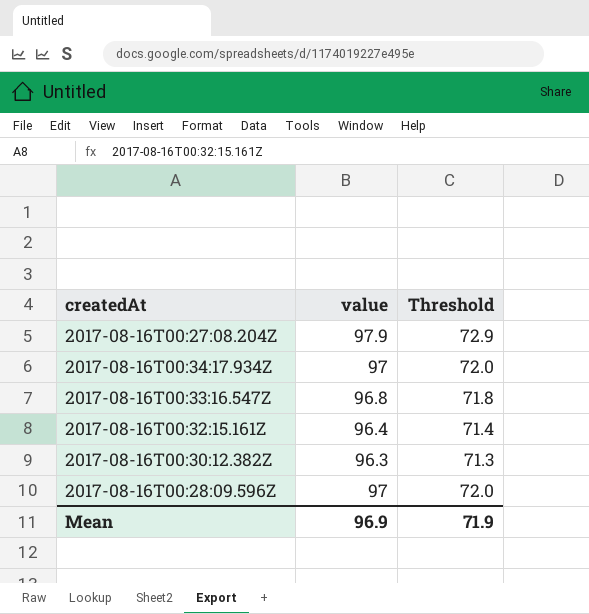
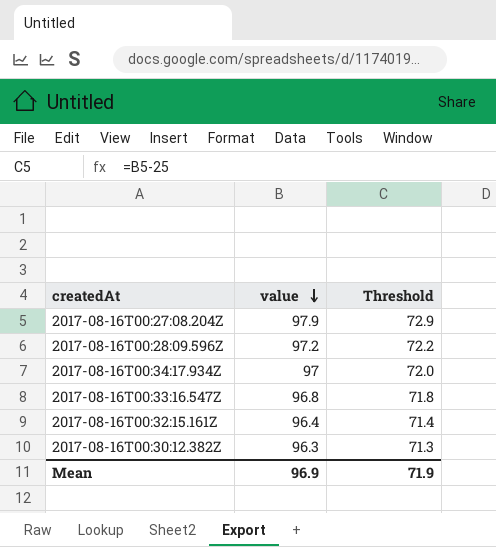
row order: none -> value descending
2017-08-16T00:28:09.596Z | value: 97 -> 97.2
2017-08-16T00:28:09.596Z | Threshold: 72.0 -> 72.2

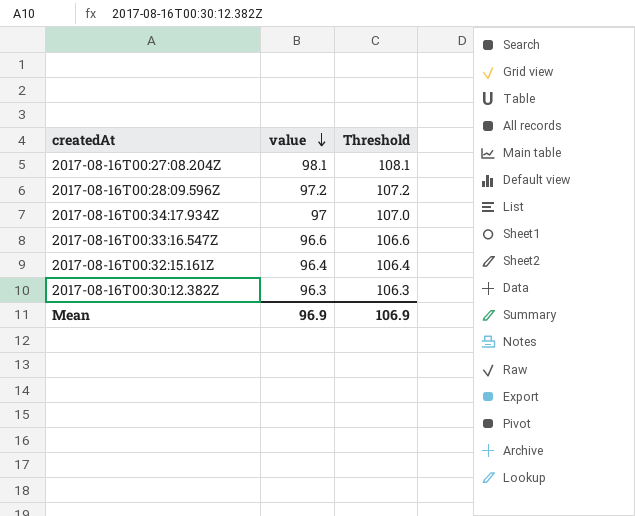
column Threshold | formula: [value] - 25 -> [value] + 10
2017-08-16T00:27:08.204Z | value: 97.9 -> 98.1
2017-08-16T00:33:16.547Z | value: 96.8 -> 96.6
Mean | Threshold: 71.9 -> 106.9

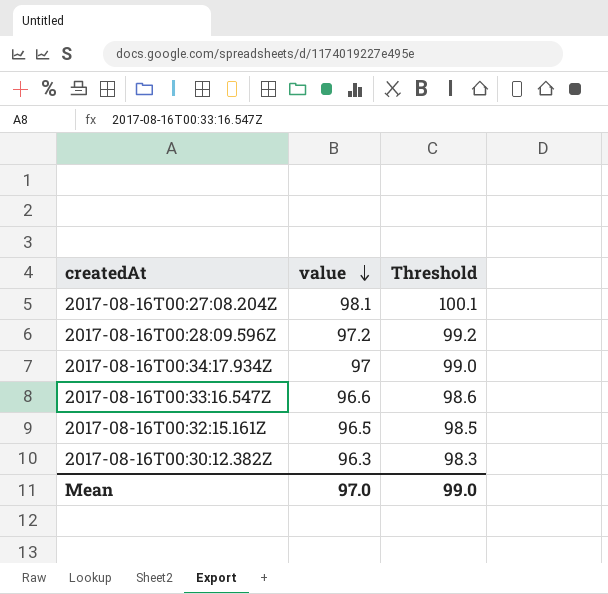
column Threshold | formula: [value] + 10 -> [value] + 2
2017-08-16T00:32:15.161Z | value: 96.4 -> 96.5
Mean | value: 96.9 -> 97.0
Mean | Threshold: 106.9 -> 99.0

